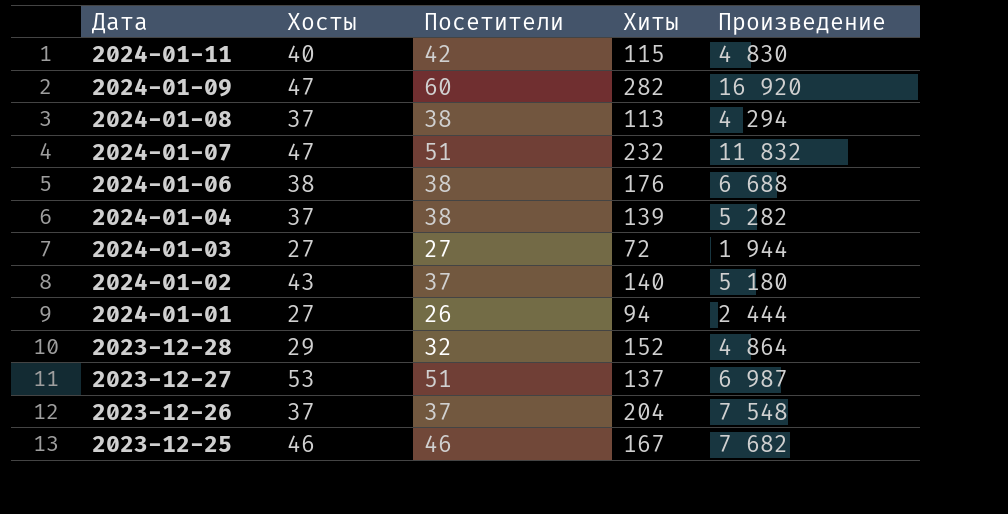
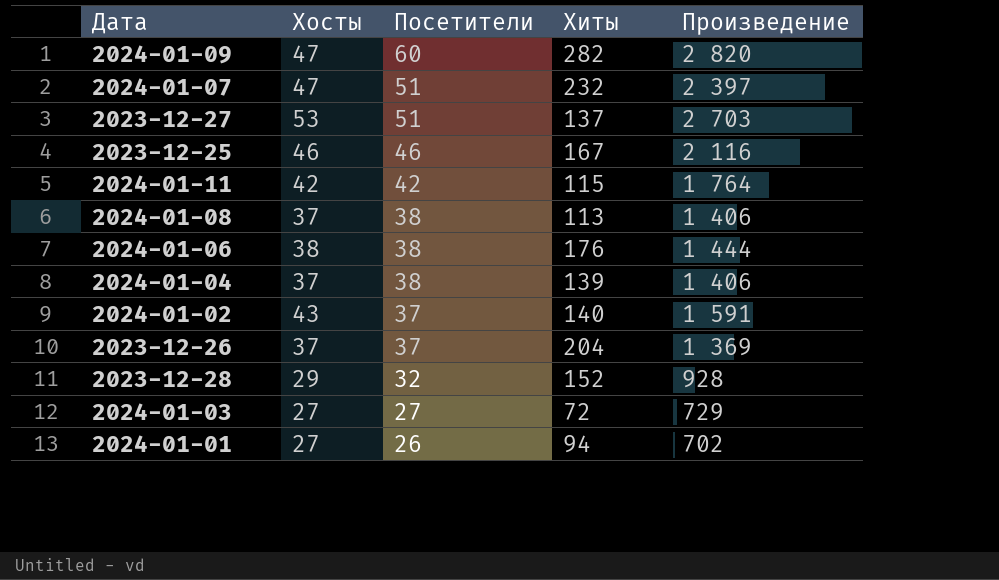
row order: Дата descending -> Посетители descending
column Произведение | formula: [Посетители] * [Хиты] -> [Хосты] * [Посетители]
2024-01-11 | Хосты: 40 -> 42

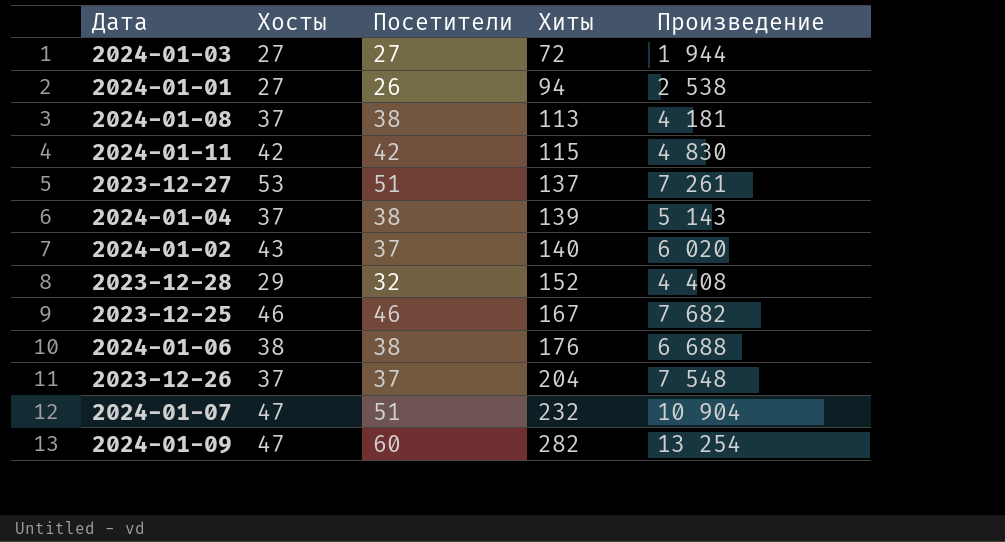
row order: Посетители descending -> Хиты ascending
column Произведение | formula: [Хосты] * [Посетители] -> [Хосты] * [Хиты]

